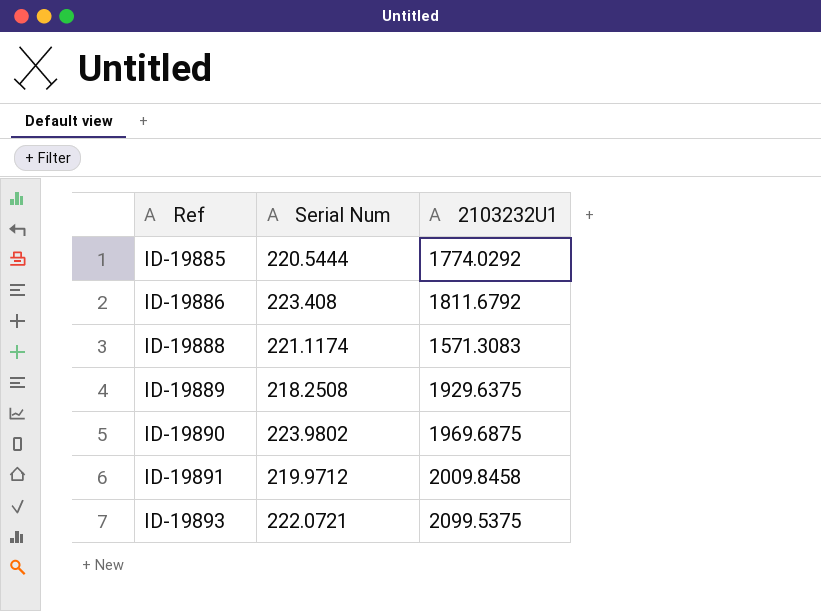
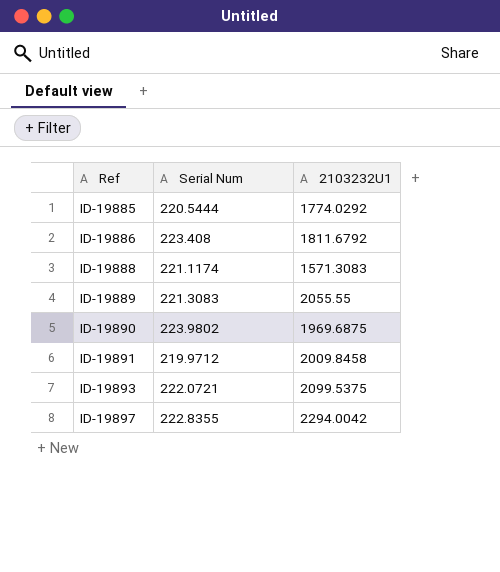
ID-19889 | Serial Num: 218.2508 -> 221.3083
ID-19889 | 2103232U1: 1929.6375 -> 2055.55
row ID-19897: none -> 222.8355 | 2294.0042

